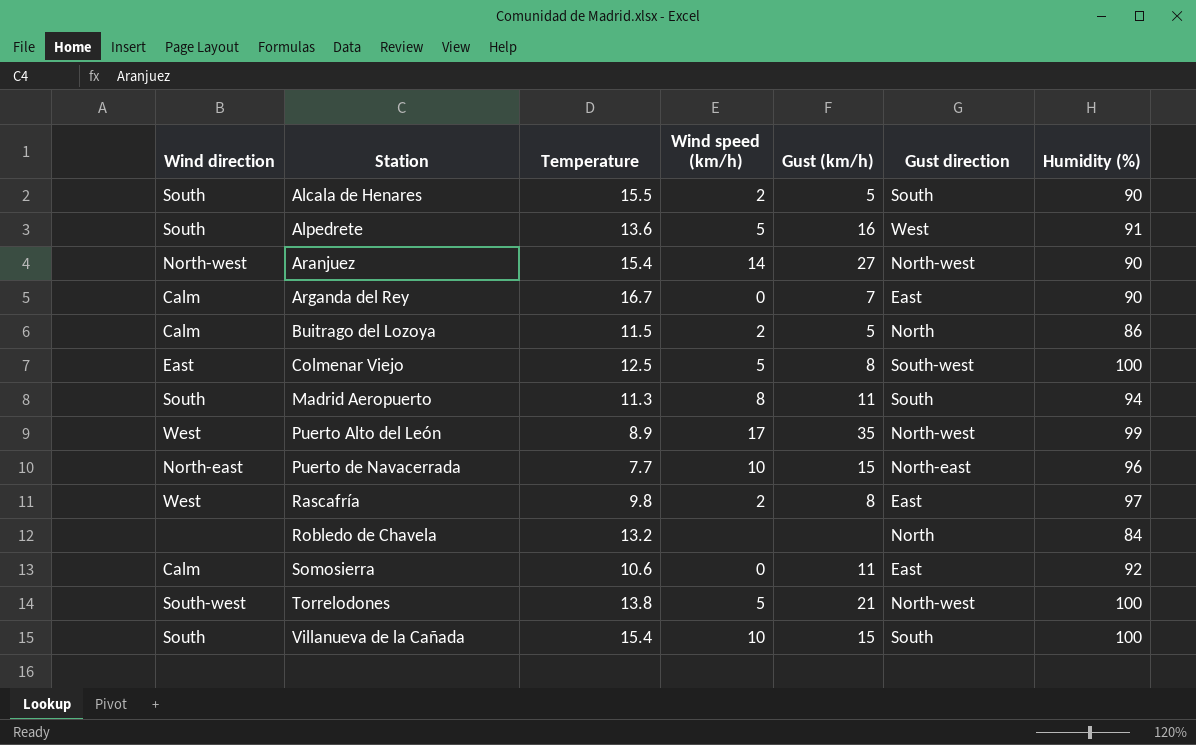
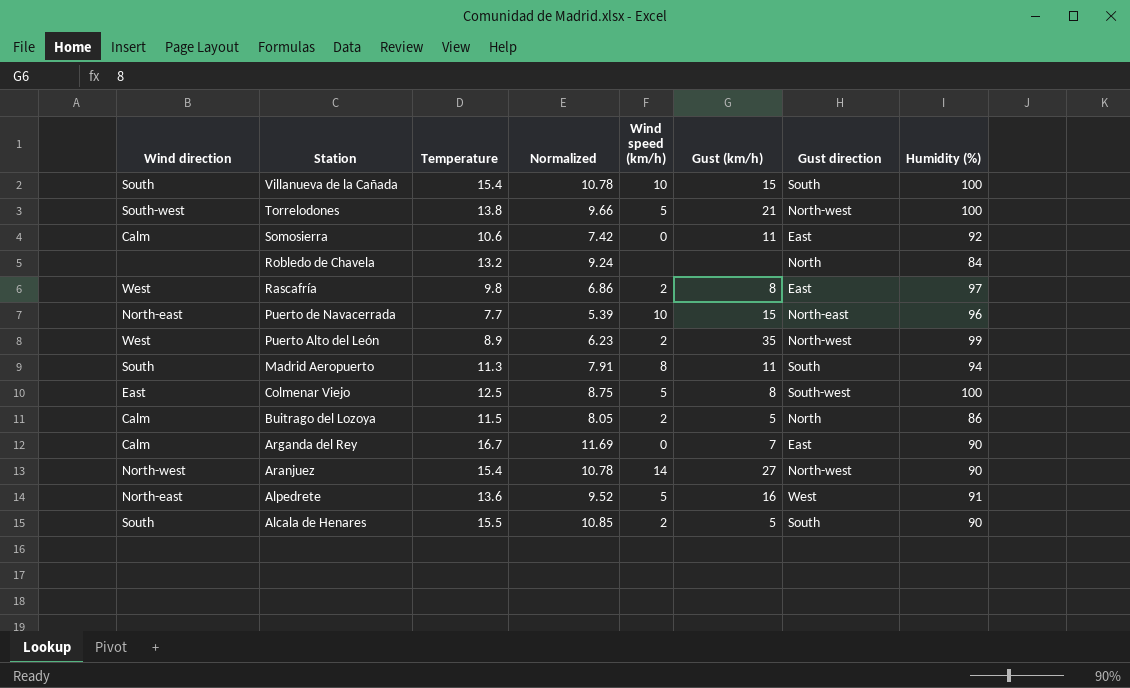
row order: Station ascending -> Station descending
column Normalized | formula: none -> [Temperature] * 0.7
Puerto Alto del León | Wind speed (km/h): 17 -> 2
Alpedrete | Wind direction: South -> North-east

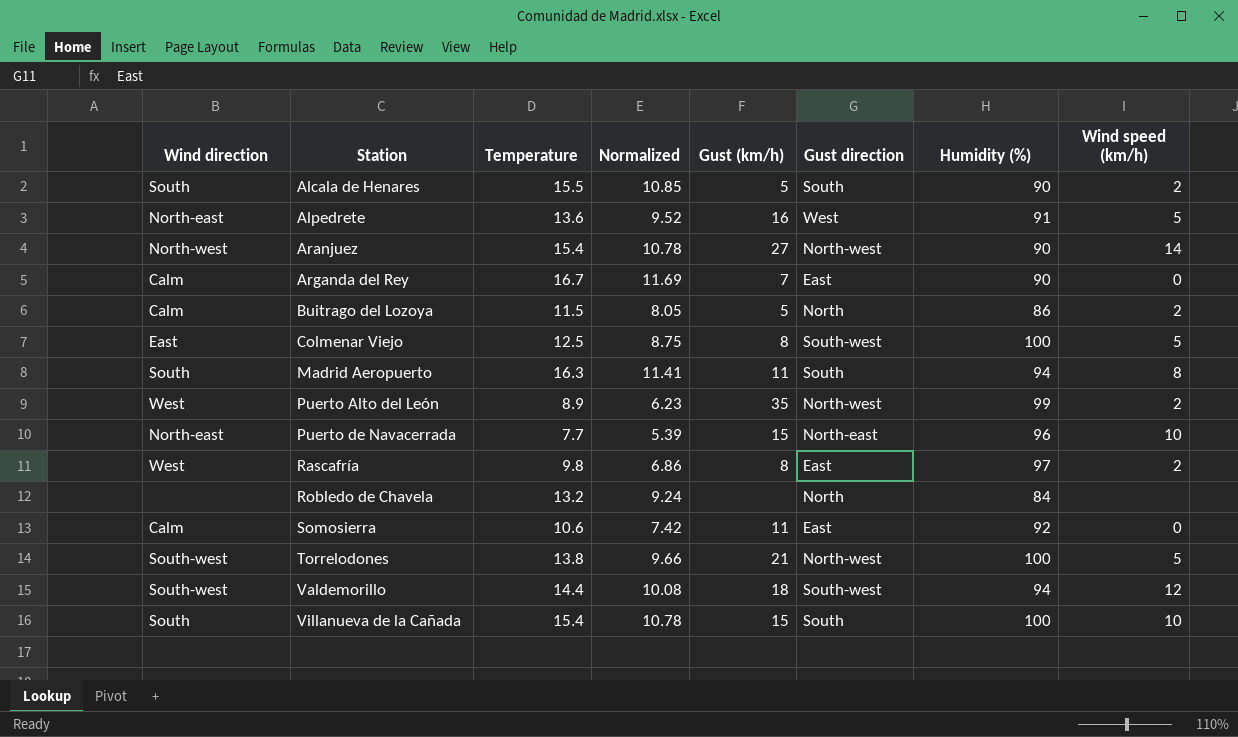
row order: Station descending -> Station ascending
column Wind speed (km/h) | position: 5 -> 8
Madrid Aeropuerto | Temperature: 11.3 -> 16.3
Madrid Aeropuerto | Normalized: 7.91 -> 11.41
row Valdemorillo: none -> South-west | 14.4 | 10.08 | 18 | South-west | 94 | 12

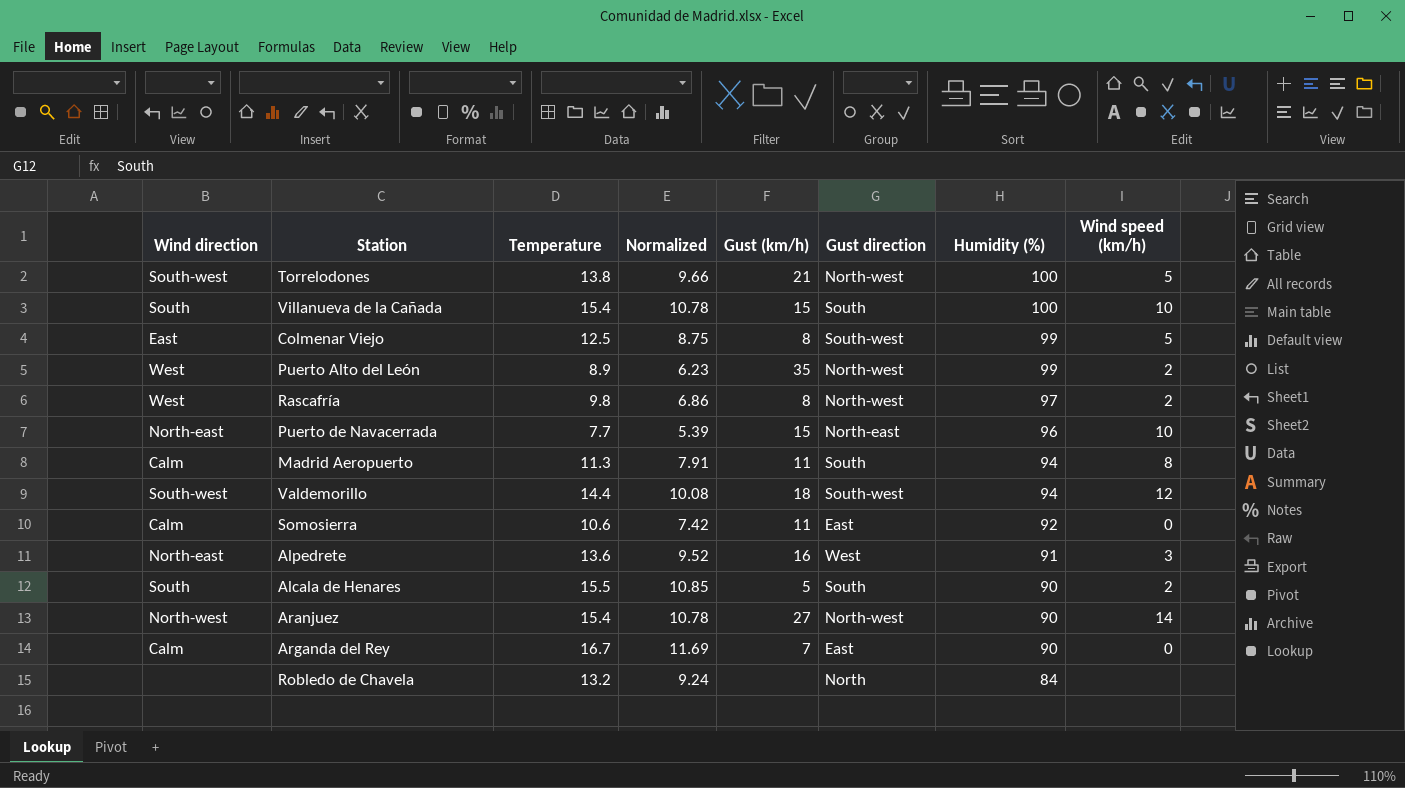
row order: Station ascending -> Humidity (%) descending
row Buitrago del Lozoya: Calm | 11.5 | 8.05 | 5 | North | 86 | 2 -> none
Colmenar Viejo | Humidity (%): 100 -> 99
Rascafría | Gust direction: East -> North-west
Madrid Aeropuerto | Wind direction: South -> Calm
Madrid Aeropuerto | Temperature: 16.3 -> 11.3
Madrid Aeropuerto | Normalized: 11.41 -> 7.91
Alpedrete | Wind speed (km/h): 5 -> 3

